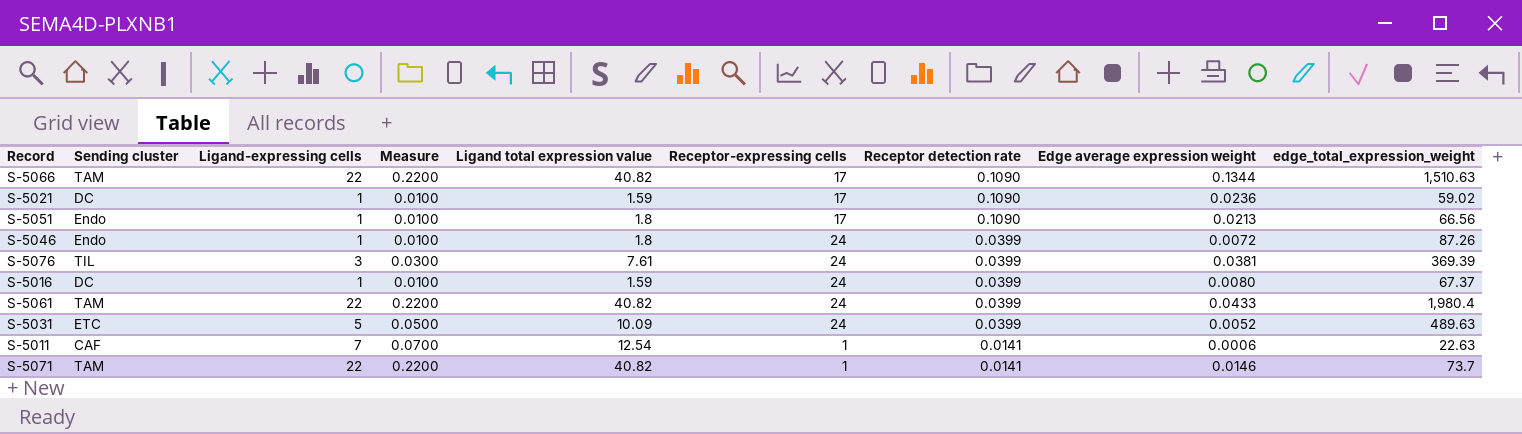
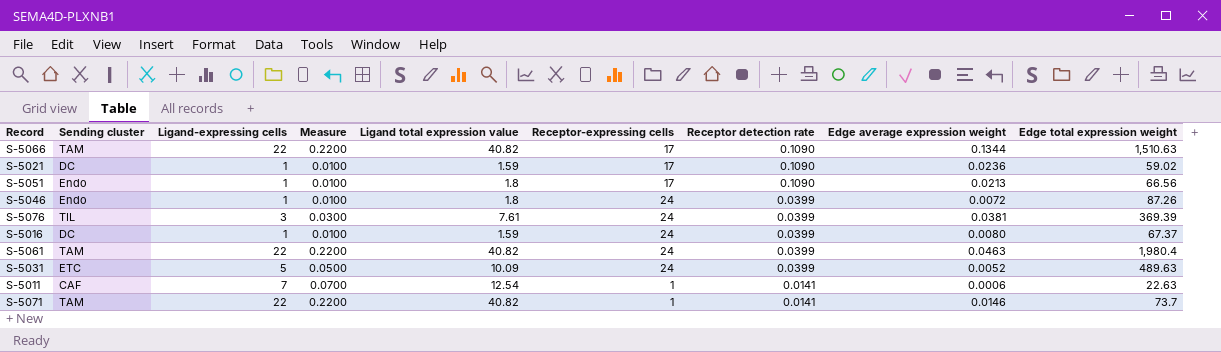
column name: edge_total_expression_weight -> Edge total expression weight
S-5061 | Edge average expression weight: 0.0433 -> 0.0463

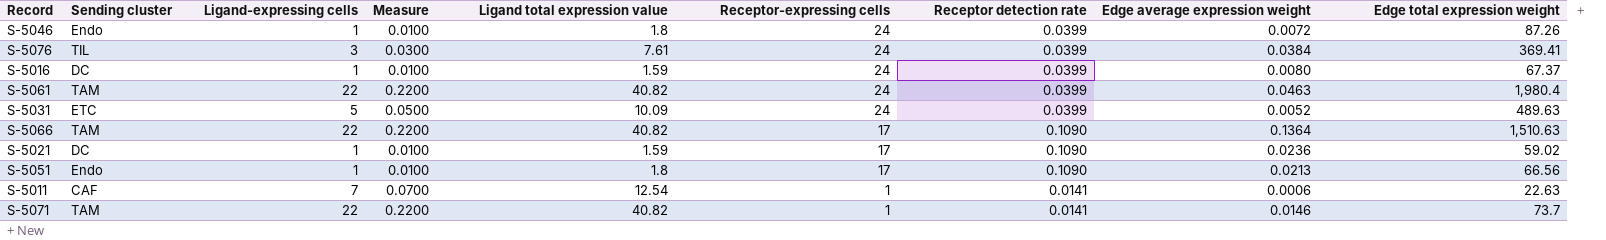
row order: Receptor detection rate descending -> Receptor-expressing cells descending
S-5076 | Edge average expression weight: 0.0381 -> 0.0384
S-5076 | Edge total expression weight: 369.39 -> 369.41
S-5066 | Edge average expression weight: 0.1344 -> 0.1364

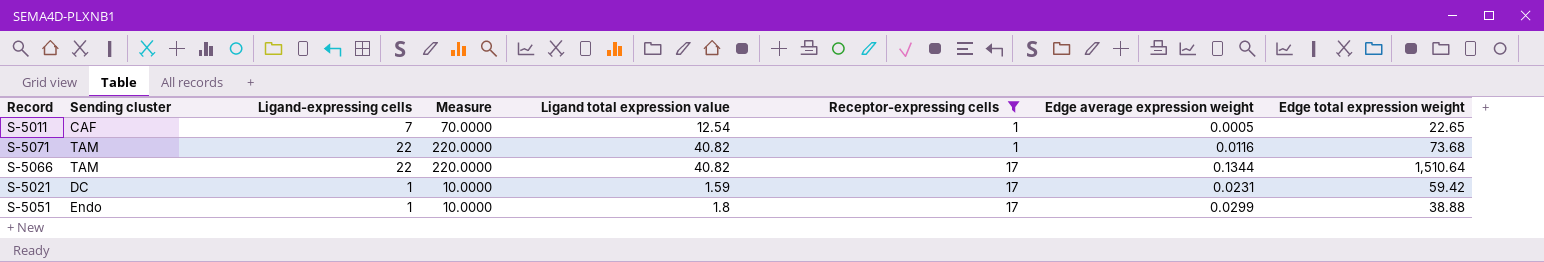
filter: none -> Receptor-expressing cells != 24
row order: Receptor-expressing cells descending -> Receptor-expressing cells ascending
column Receptor detection rate | position: 7 -> none
column Measure | formula: [Ligand-expressing cells] * 0.01 -> [Ligand-expressing cells] * 10
S-5011 | Edge average expression weight: 0.0006 -> 0.0005
S-5011 | Edge total expression weight: 22.63 -> 22.65
S-5071 | Edge average expression weight: 0.0146 -> 0.0116
S-5071 | Edge total expression weight: 73.7 -> 73.68
S-5066 | Edge average expression weight: 0.1364 -> 0.1344
S-5066 | Edge total expression weight: 1,510.63 -> 1,510.64
S-5021 | Edge average expression weight: 0.0236 -> 0.0231
S-5021 | Edge total expression weight: 59.02 -> 59.42
S-5051 | Edge average expression weight: 0.0213 -> 0.0299
S-5051 | Edge total expression weight: 66.56 -> 38.88

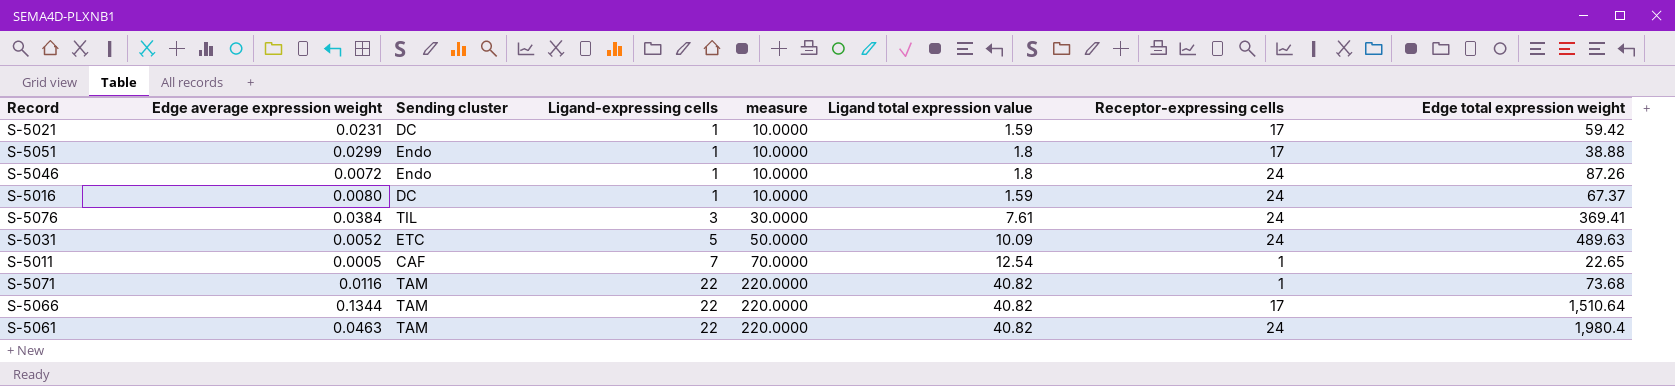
filter: Receptor-expressing cells != 24 -> none
row order: Receptor-expressing cells ascending -> Ligand-expressing cells ascending
column Edge average expression weight | position: 7 -> 2
column name: Measure -> measure

